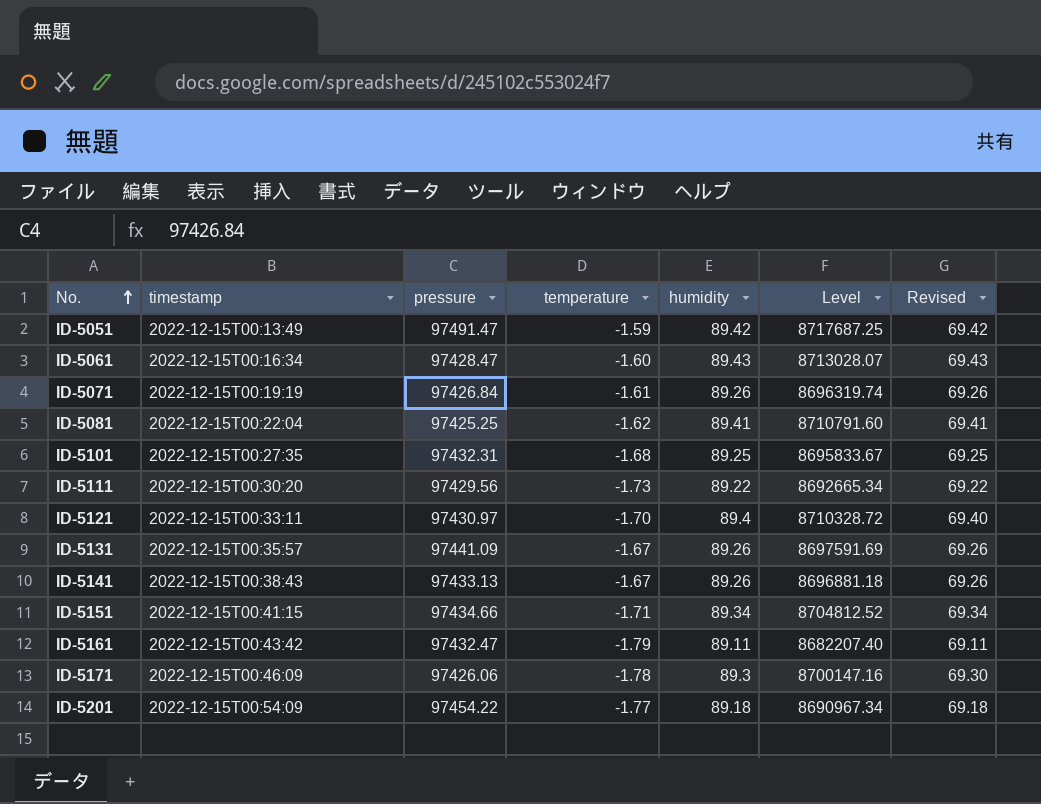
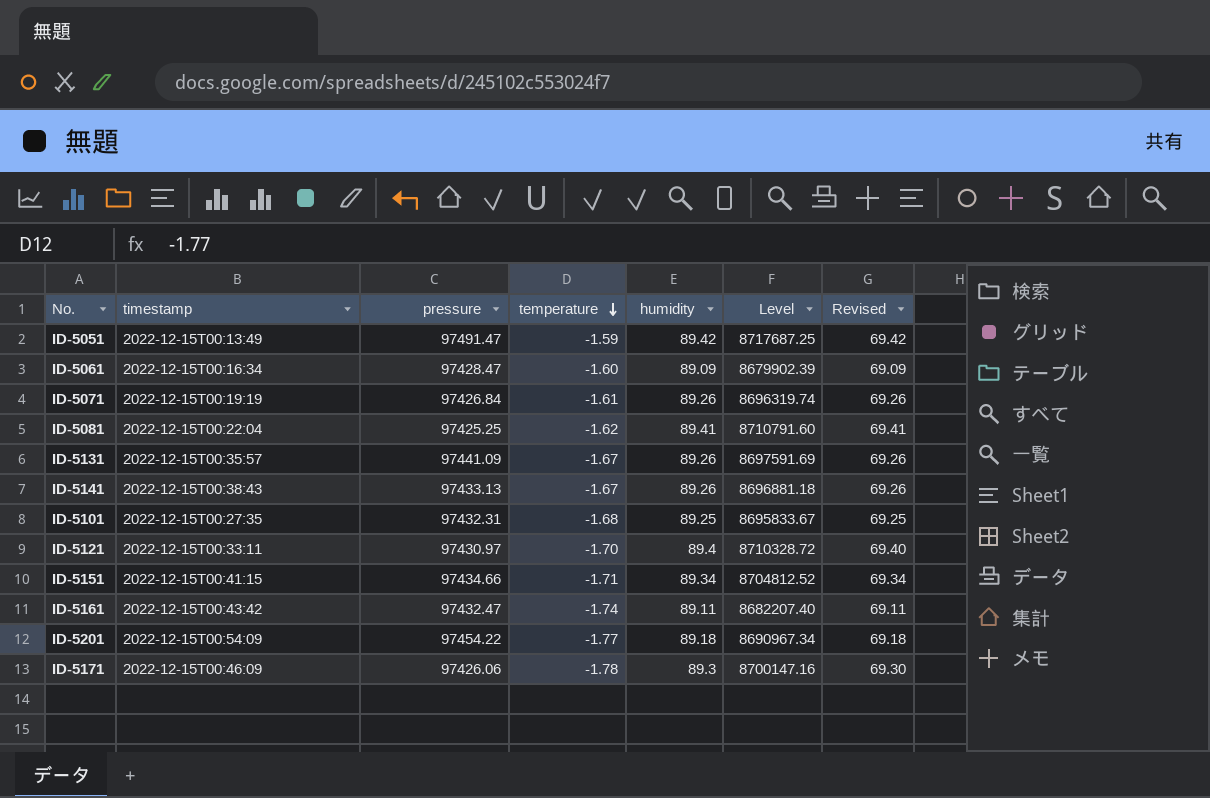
row order: No. ascending -> temperature descending
row ID-5111: 2022-12-15T00:30:20 | 97429.56 | -1.73 | 89.22 | 8692665.34 | 69.22 -> none
ID-5061 | humidity: 89.43 -> 89.09
ID-5061 | Level: 8713028.07 -> 8679902.39
ID-5061 | Revised: 69.43 -> 69.09
ID-5161 | temperature: -1.79 -> -1.74

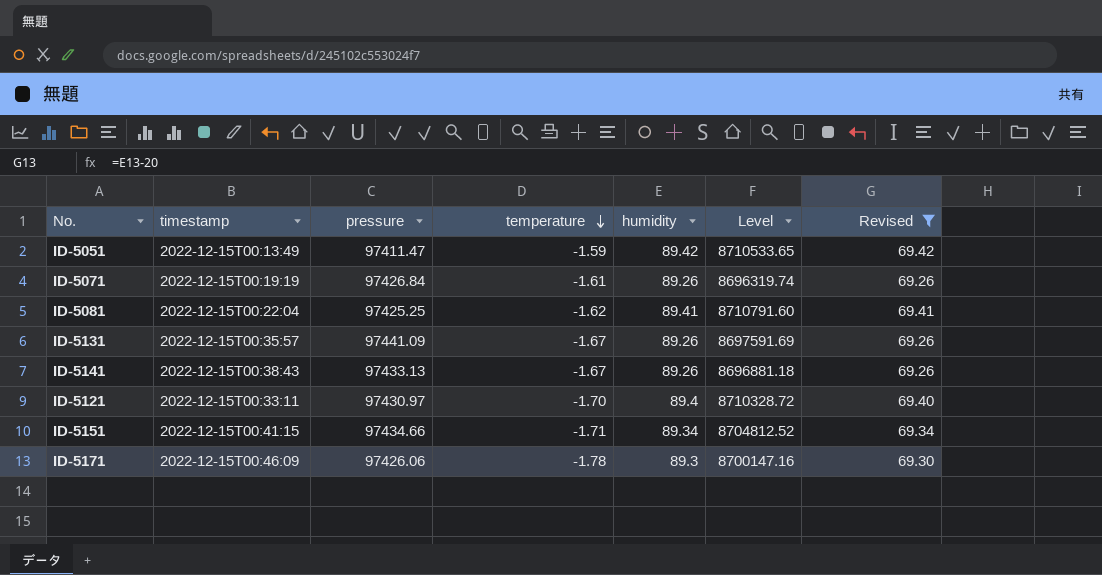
filter: none -> Revised >= 69.26
ID-5051 | pressure: 97491.47 -> 97411.47
ID-5051 | Level: 8717687.25 -> 8710533.65

